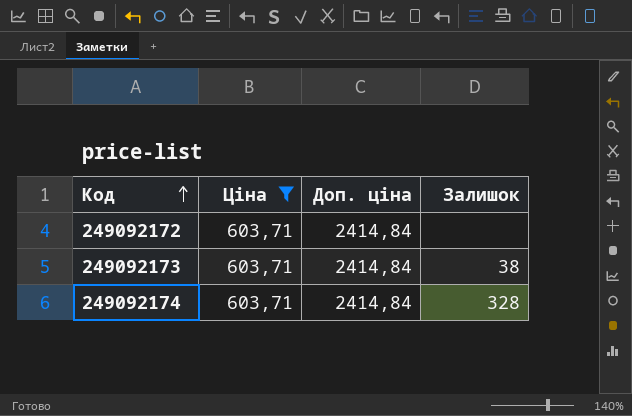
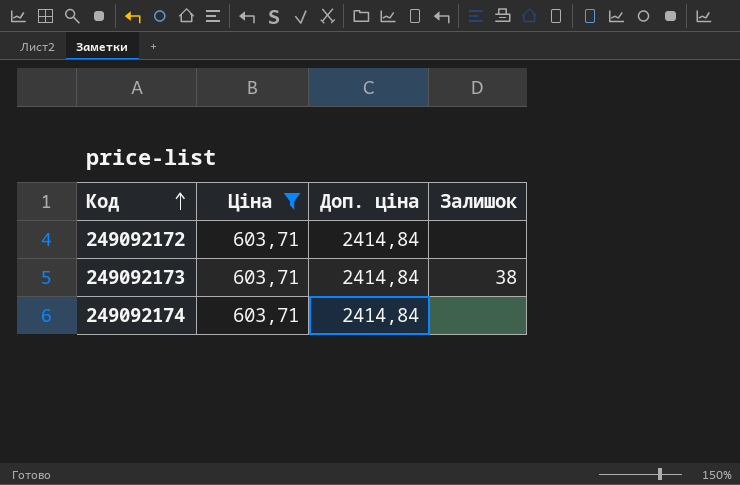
249092174 | Залишок: 328 -> none

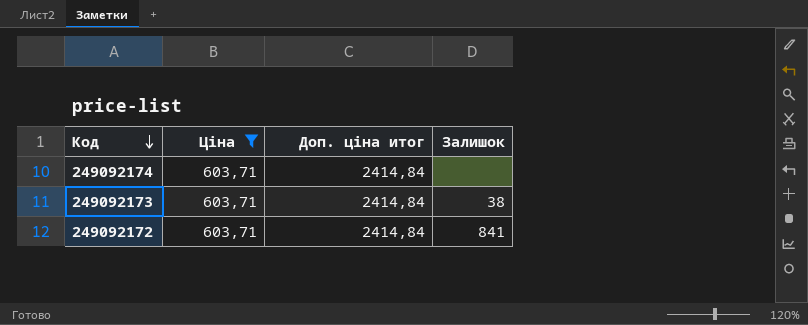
row order: Код ascending -> Код descending
column name: Доп. ціна -> Доп. ціна итог
249092172 | Залишок: none -> 841

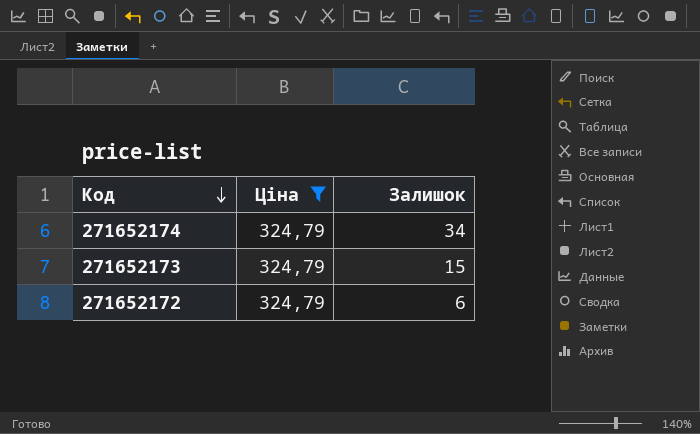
filter: Ціна = 603,71 -> Ціна = 324,79
column Доп. ціна итог | position: 3 -> none

